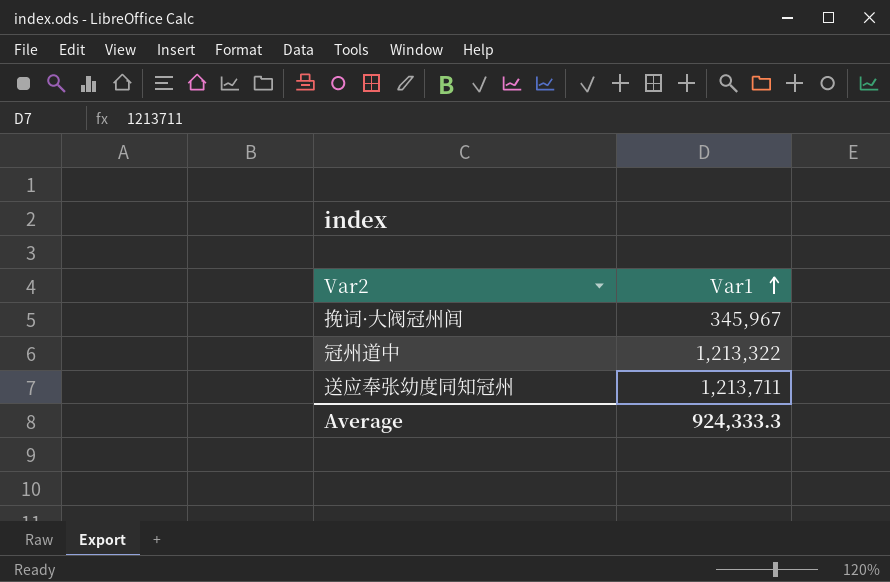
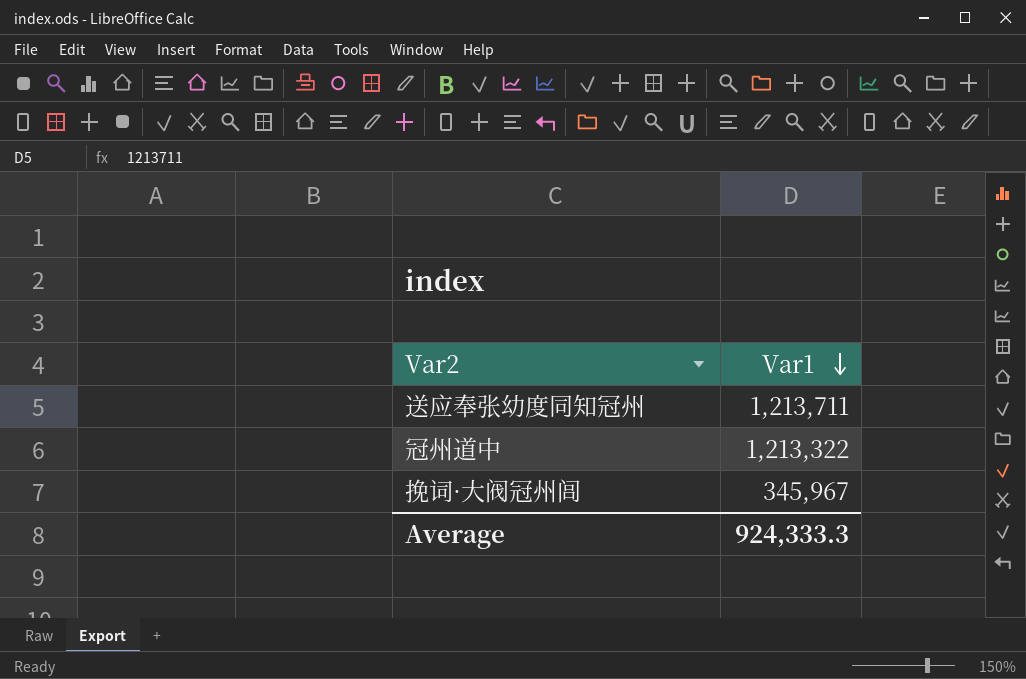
row order: Var1 ascending -> Var1 descending

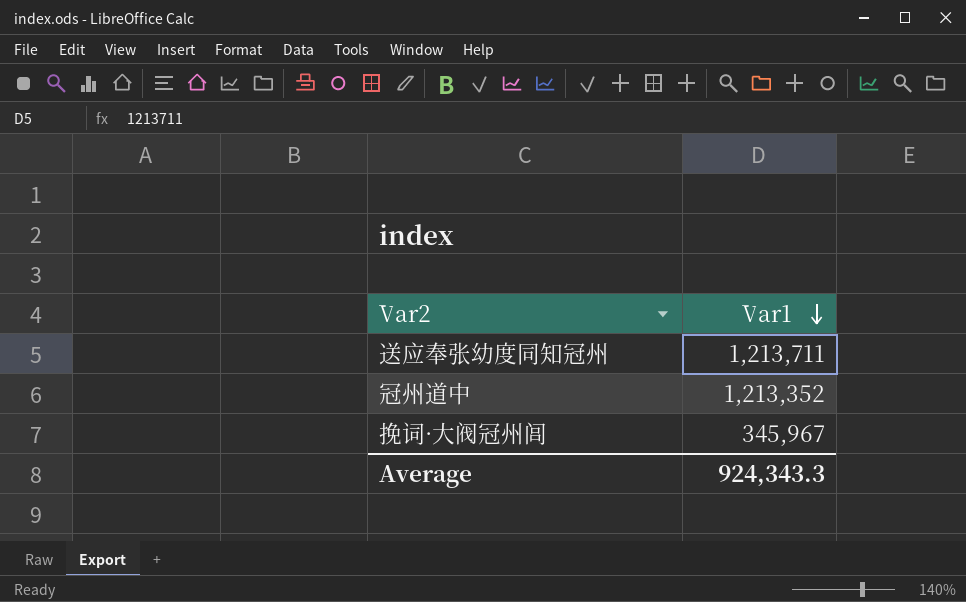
冠州道中 | Var1: 1,213,322 -> 1,213,352
Average | Var1: 924,333.3 -> 924,343.3

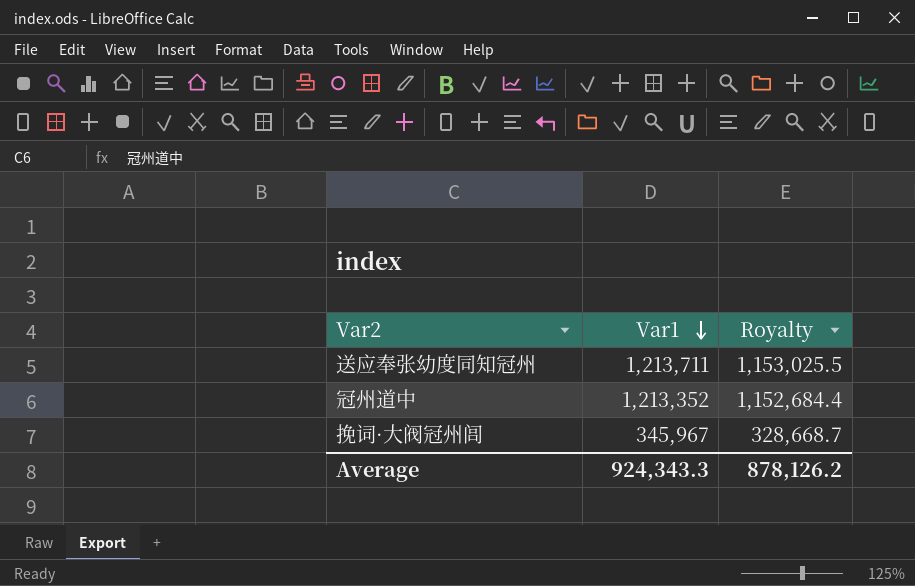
column Royalty | formula: none -> [Var1] * 0.95

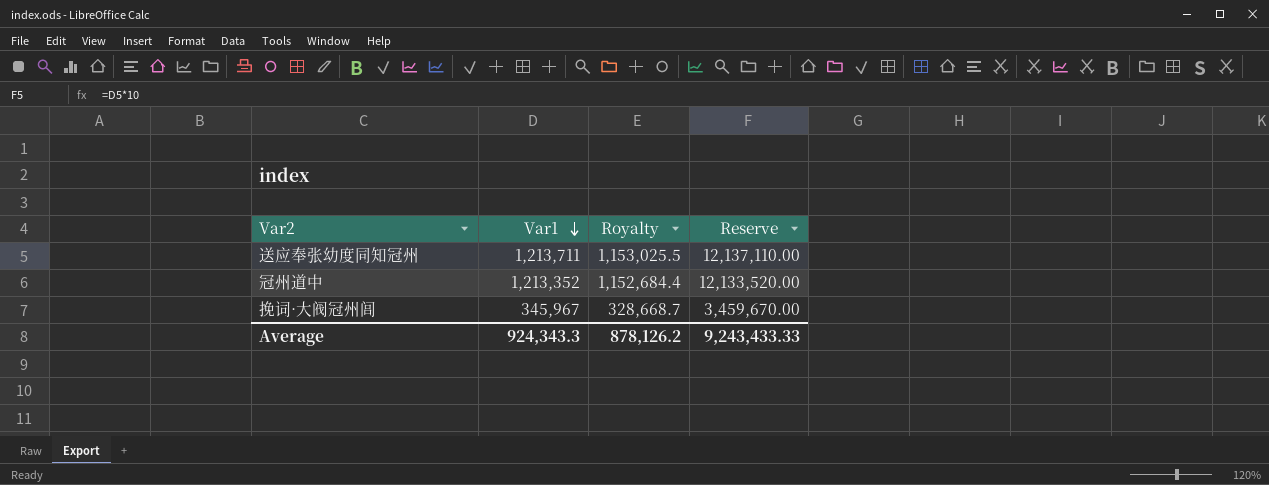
column Reserve | formula: none -> [Var1] * 10

